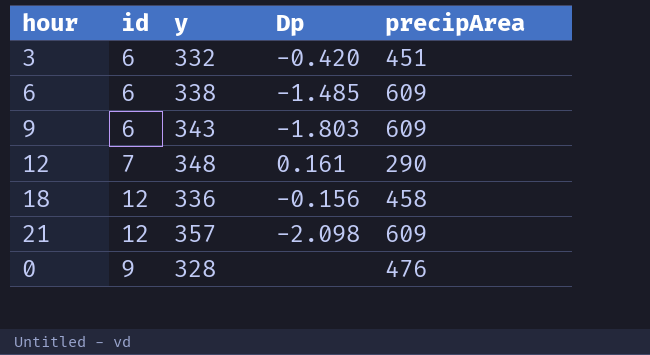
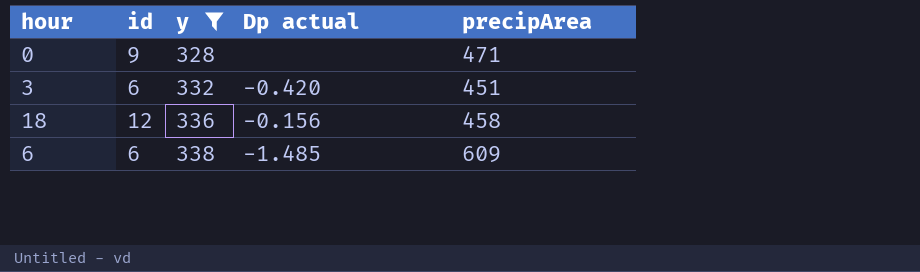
filter: none -> y <= 338
row order: none -> y ascending
column name: Dp -> Dp actual
0 | precipArea: 476 -> 471

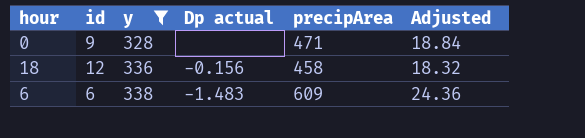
column Adjusted | formula: none -> [precipArea] * 0.04
row 3: 6 | 332 | -0.420 | 451 -> none
6 | Dp actual: -1.485 -> -1.483

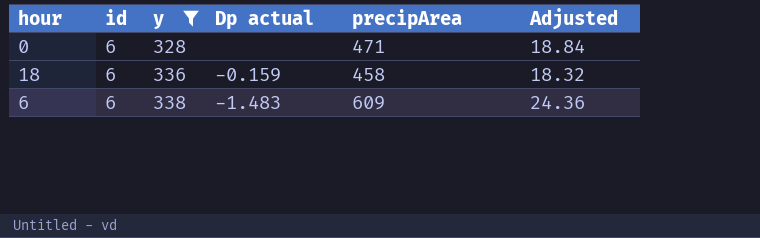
0 | id: 9 -> 6
18 | id: 12 -> 6
18 | Dp actual: -0.156 -> -0.159

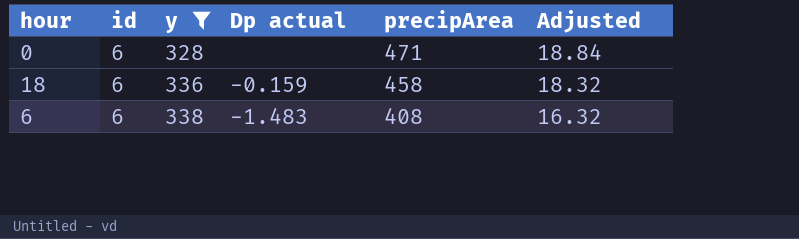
6 | precipArea: 609 -> 408
6 | Adjusted: 24.36 -> 16.32

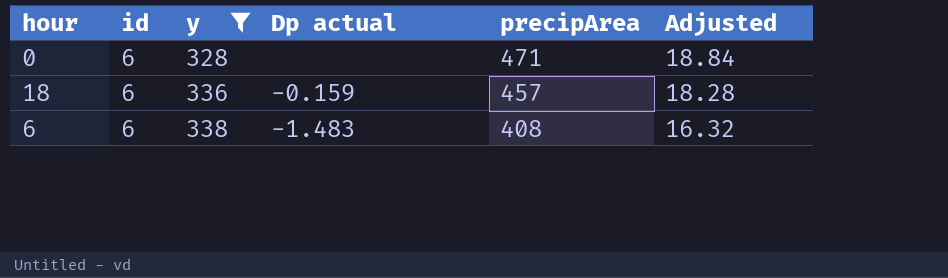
18 | precipArea: 458 -> 457
18 | Adjusted: 18.32 -> 18.28

